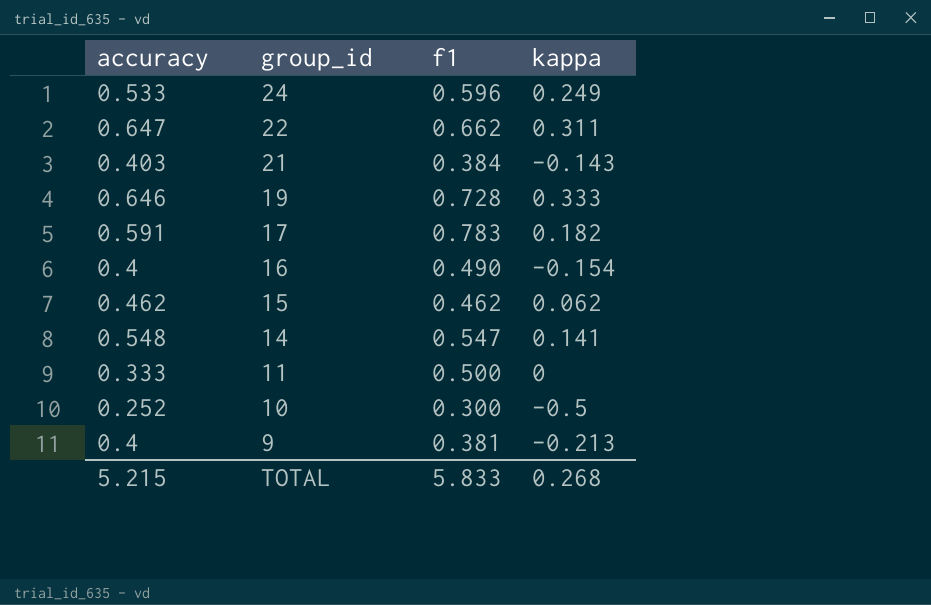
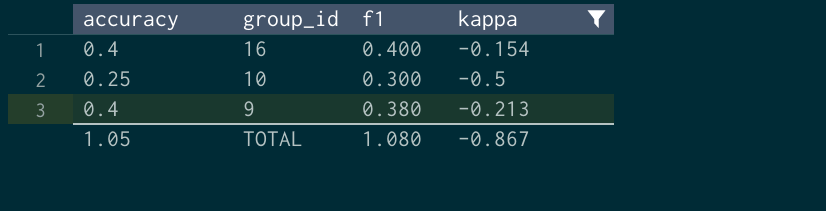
filter: none -> kappa <= -0.154
16 | f1: 0.490 -> 0.400
10 | accuracy: 0.252 -> 0.25
9 | f1: 0.381 -> 0.380
TOTAL | accuracy: 5.215 -> 1.05
TOTAL | f1: 5.833 -> 1.080
TOTAL | kappa: 0.268 -> -0.867

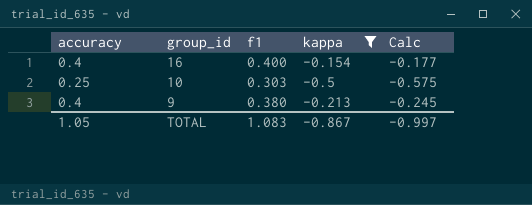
column Calc | formula: none -> [kappa] * 1.15
10 | f1: 0.300 -> 0.303
TOTAL | f1: 1.080 -> 1.083

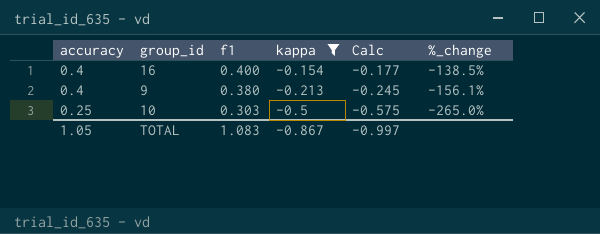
row order: group_id descending -> accuracy descending
column %_change | formula: none -> ([kappa] - [f1]) / [f1]

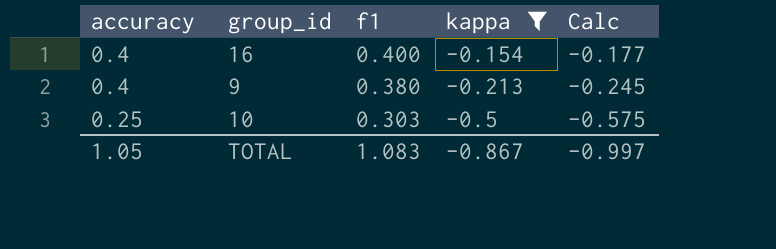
column %_change | formula: ([kappa] - [f1]) / [f1] -> none

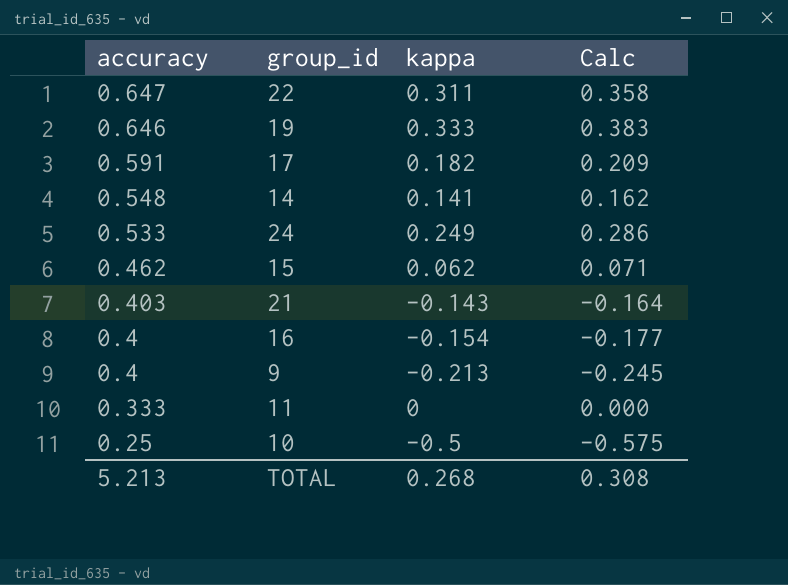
filter: kappa <= -0.154 -> none
column f1 | position: 3 -> none
TOTAL | accuracy: 1.05 -> 5.213
TOTAL | kappa: -0.867 -> 0.268
TOTAL | Calc: -0.997 -> 0.308

